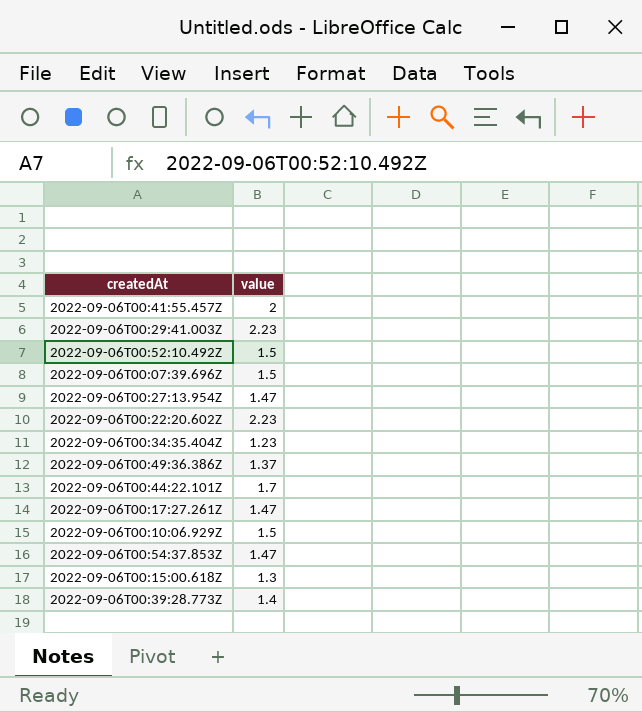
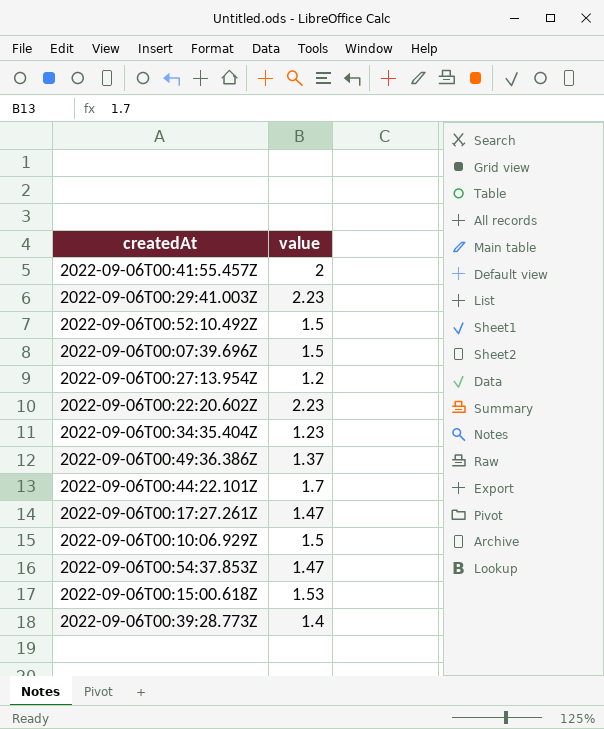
2022-09-06T00:27:13.954Z | value: 1.47 -> 1.2
2022-09-06T00:15:00.618Z | value: 1.3 -> 1.53

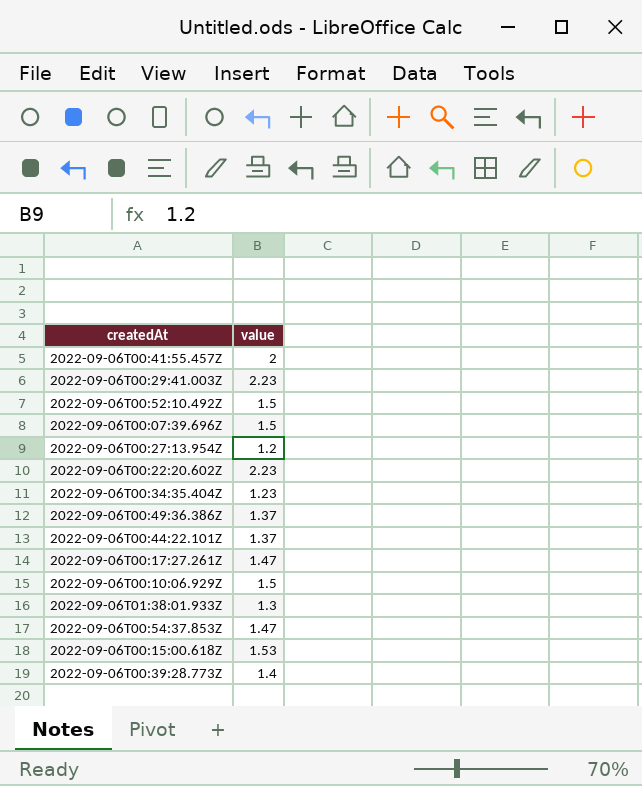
2022-09-06T00:44:22.101Z | value: 1.7 -> 1.37
row 2022-09-06T01:38:01.933Z: none -> 1.3

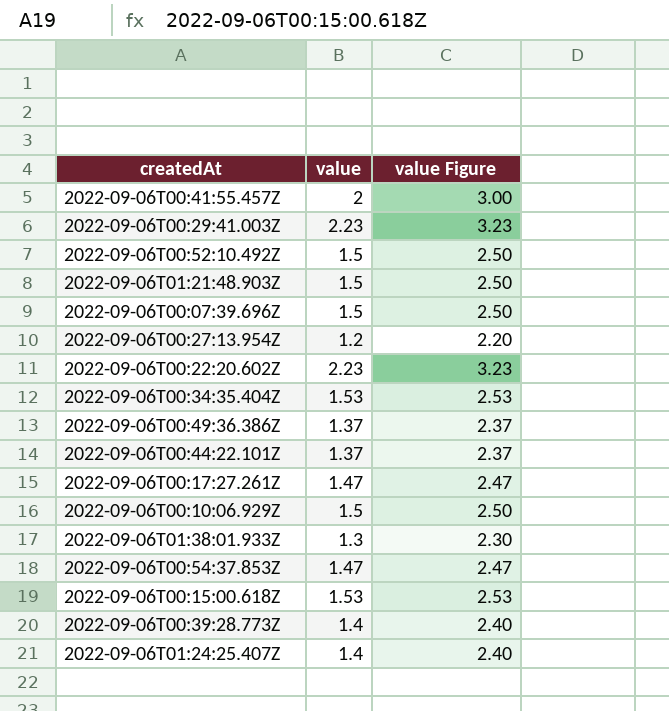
column value Figure | formula: none -> [value] + 1
row 2022-09-06T01:21:48.903Z: none -> 1.5 | 2.50
2022-09-06T00:34:35.404Z | value: 1.23 -> 1.53
row 2022-09-06T01:24:25.407Z: none -> 1.4 | 2.40

